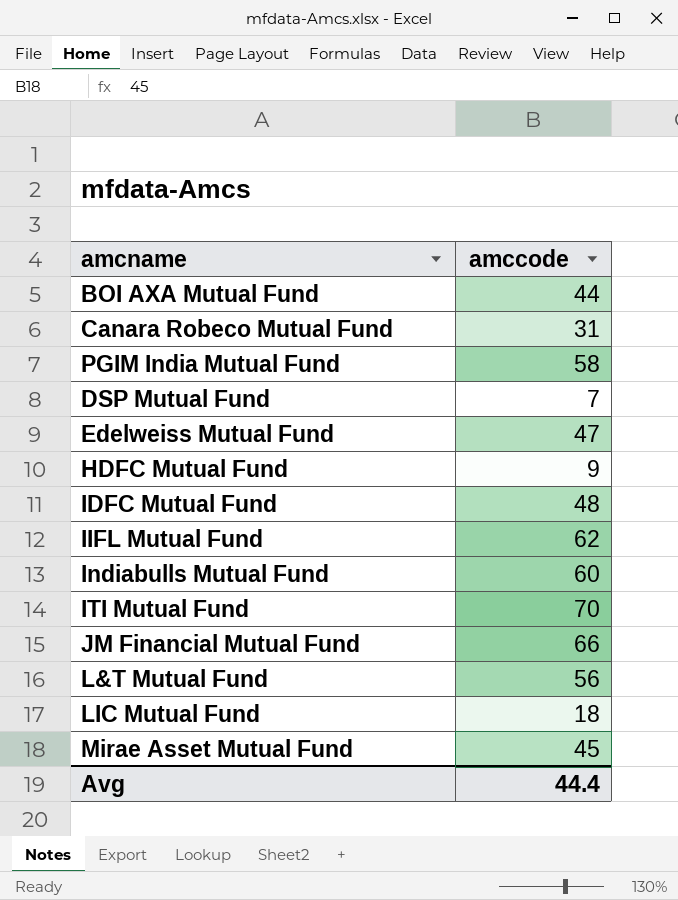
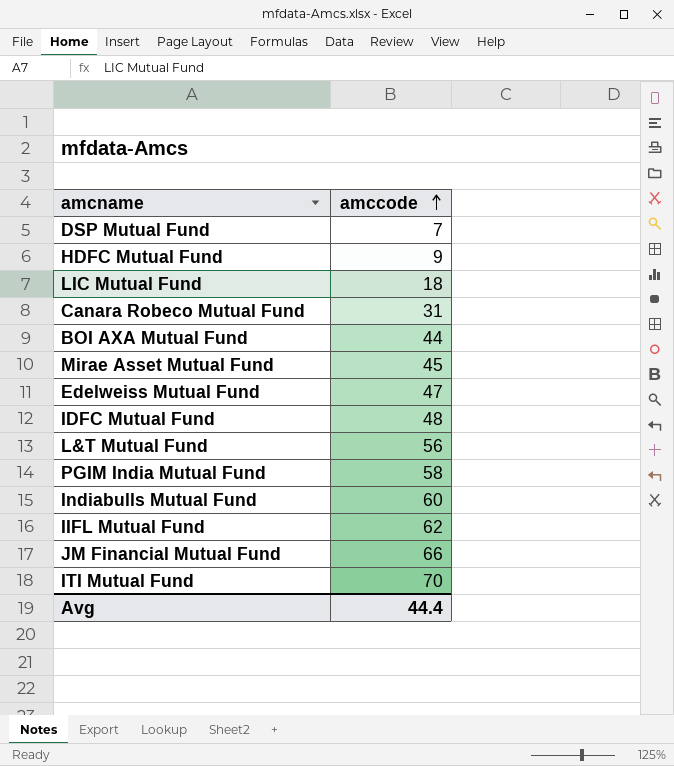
row order: none -> amccode ascending

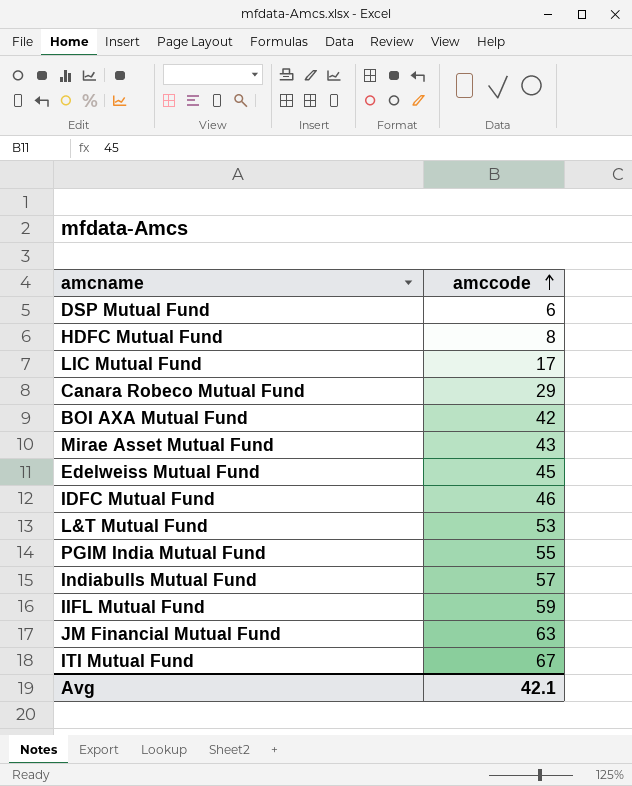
DSP Mutual Fund | amccode: 7 -> 6
HDFC Mutual Fund | amccode: 9 -> 8
LIC Mutual Fund | amccode: 18 -> 17
Canara Robeco Mutual Fund | amccode: 31 -> 29
BOI AXA Mutual Fund | amccode: 44 -> 42
Mirae Asset Mutual Fund | amccode: 45 -> 43
Edelweiss Mutual Fund | amccode: 47 -> 45
IDFC Mutual Fund | amccode: 48 -> 46
L&T Mutual Fund | amccode: 56 -> 53
PGIM India Mutual Fund | amccode: 58 -> 55
Indiabulls Mutual Fund | amccode: 60 -> 57
IIFL Mutual Fund | amccode: 62 -> 59
JM Financial Mutual Fund | amccode: 66 -> 63
ITI Mutual Fund | amccode: 70 -> 67
Avg | amccode: 44.4 -> 42.1

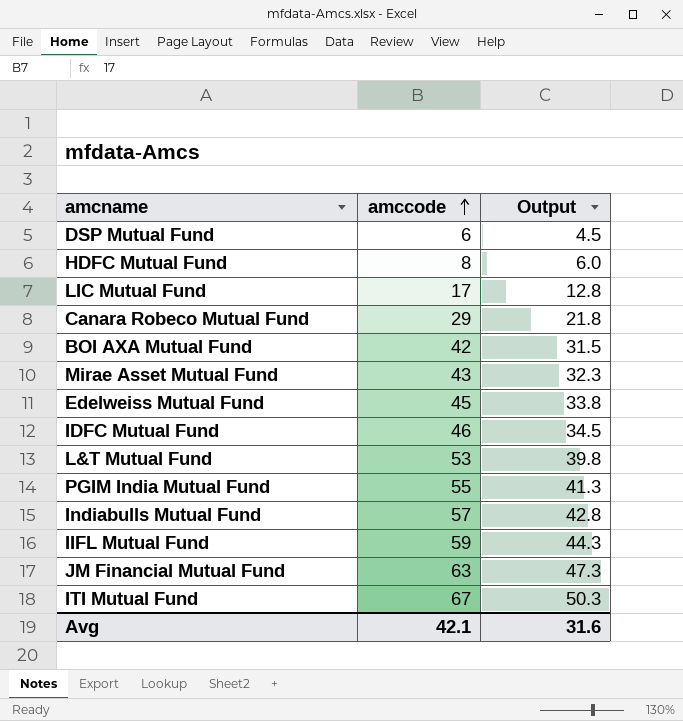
column Output | formula: none -> [amccode] * 0.75

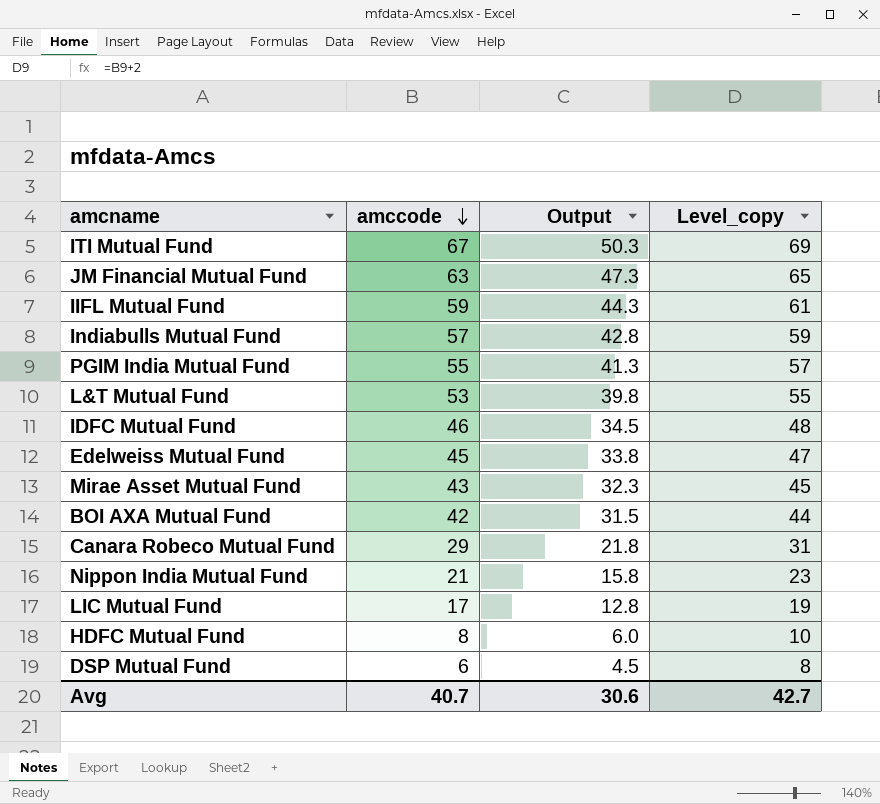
row order: amccode ascending -> amccode descending
column Level_copy | formula: none -> [amccode] + 2
row Nippon India Mutual Fund: none -> 21 | 15.8 | 23
Avg | amccode: 42.1 -> 40.7
Avg | Output: 31.6 -> 30.6

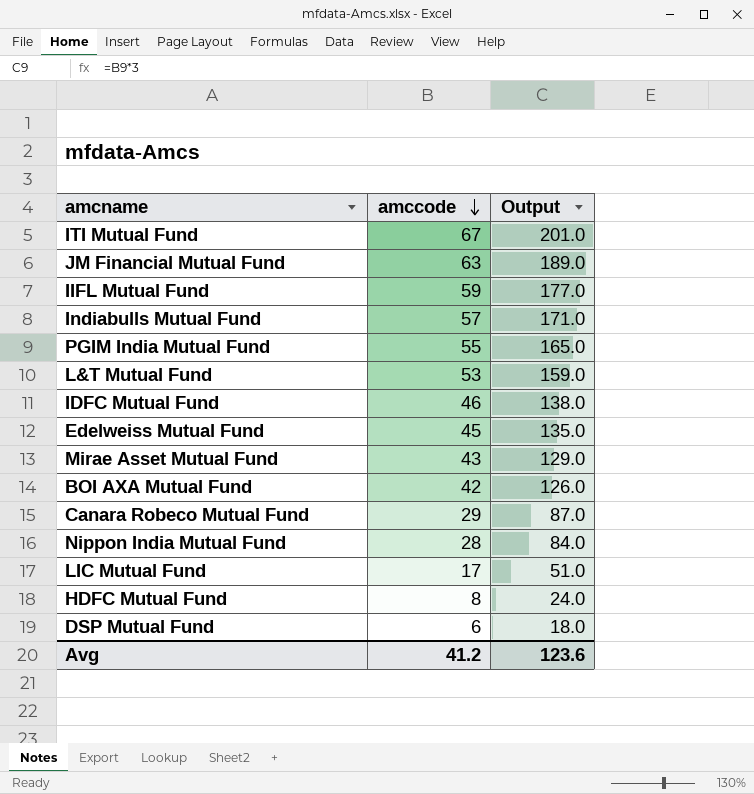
column Level_copy | formula: [amccode] + 2 -> none
column Output | formula: [amccode] * 0.75 -> [amccode] * 3
Nippon India Mutual Fund | amccode: 21 -> 28
Avg | amccode: 40.7 -> 41.2
Avg | Output: 30.6 -> 123.6

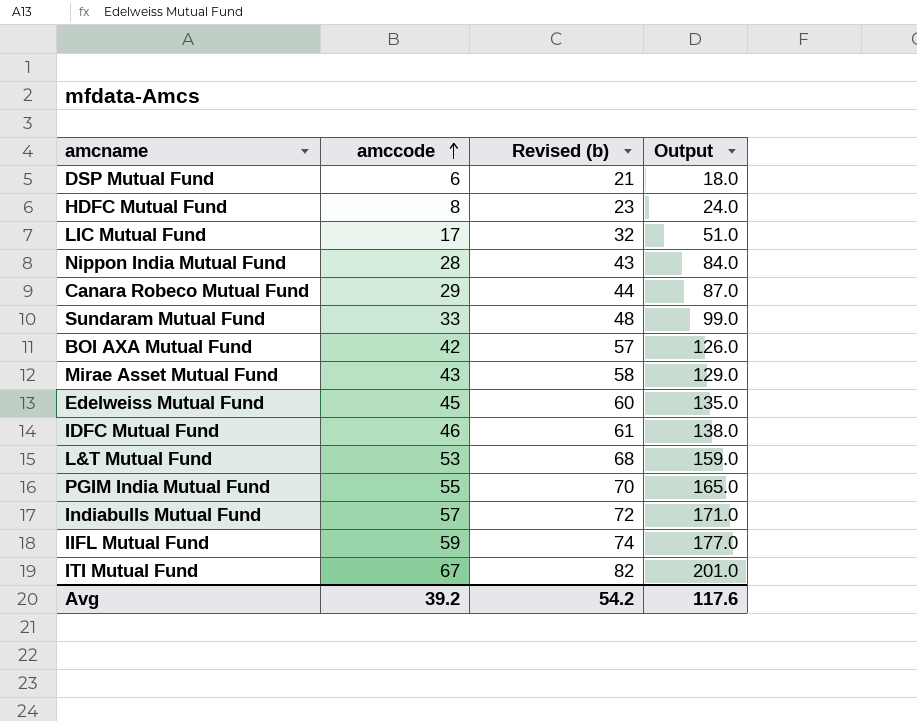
row order: amccode descending -> amccode ascending
column Revised (b) | formula: none -> [amccode] + 15
row JM Financial Mutual Fund: 63 | 189.0 -> none
row Sundaram Mutual Fund: none -> 33 | 48 | 99.0
Avg | amccode: 41.2 -> 39.2
Avg | Output: 123.6 -> 117.6

